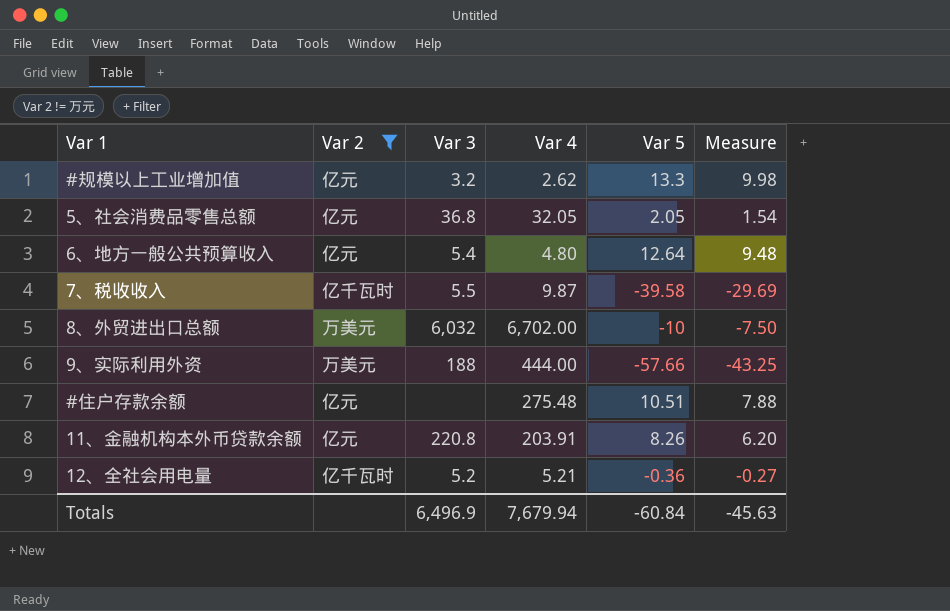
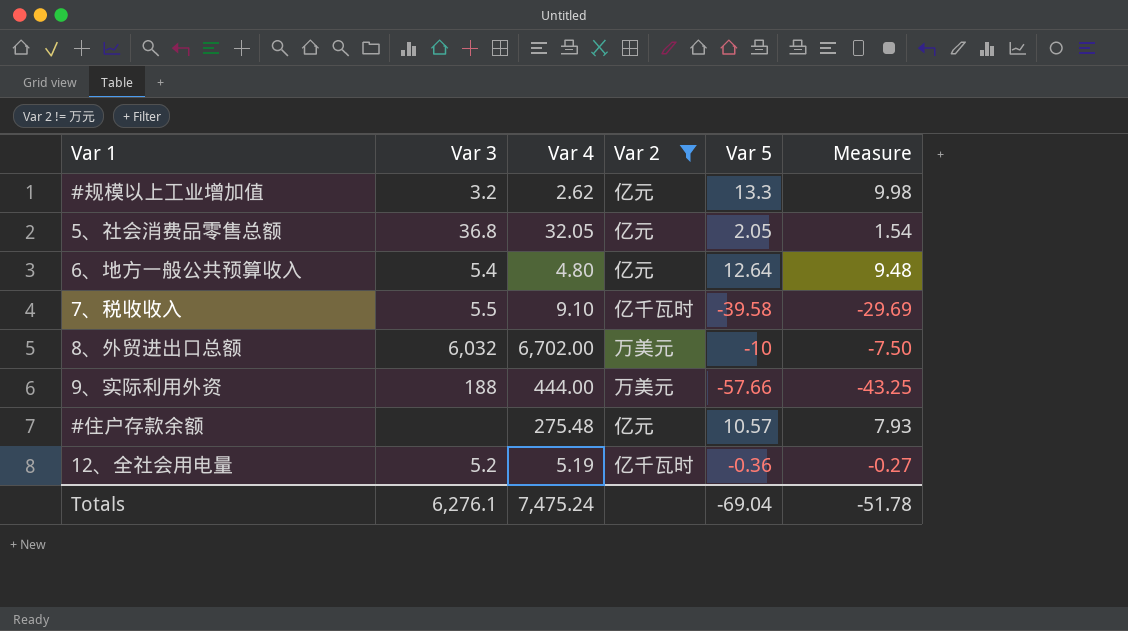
column Var 2 | position: 2 -> 4
row 11、金融机构本外币贷款余额: 亿元 | 220.8 | 203.91 | 8.26 | 6.20 -> none
7、税收收入 | Var 4: 9.87 -> 9.10
#住户存款余额 | Var 5: 10.51 -> 10.57
#住户存款余额 | Measure: 7.88 -> 7.93
12、全社会用电量 | Var 4: 5.21 -> 5.19
Totals | Var 3: 6,496.9 -> 6,276.1
Totals | Var 4: 7,679.94 -> 7,475.24
Totals | Var 5: -60.84 -> -69.04
Totals | Measure: -45.63 -> -51.78

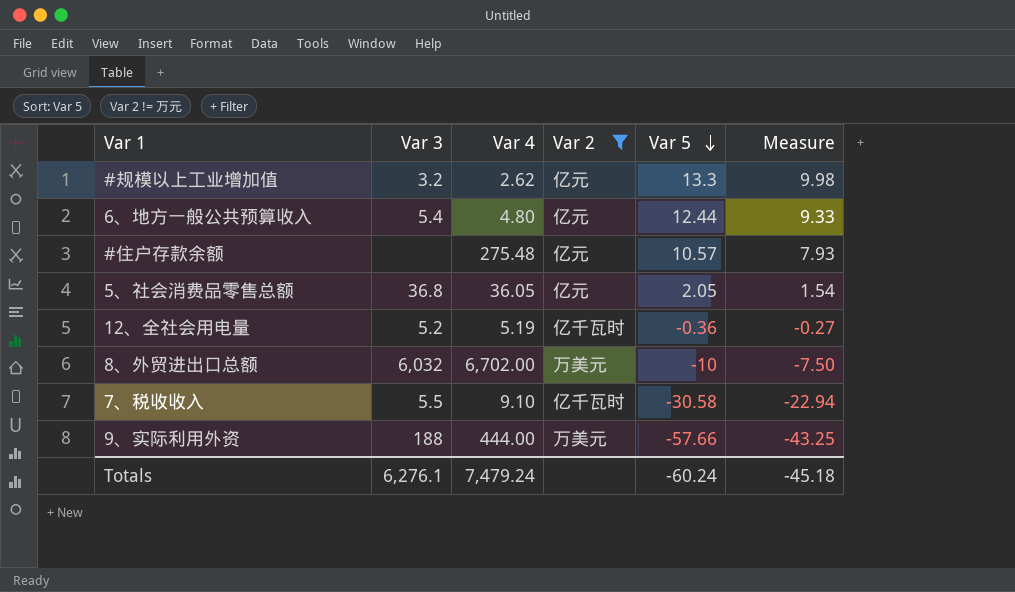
row order: none -> Var 5 descending
6、地方一般公共预算收入 | Var 5: 12.64 -> 12.44
6、地方一般公共预算收入 | Measure: 9.48 -> 9.33
5、社会消费品零售总额 | Var 4: 32.05 -> 36.05
7、税收收入 | Var 5: -39.58 -> -30.58
7、税收收入 | Measure: -29.69 -> -22.94
Totals | Var 4: 7,475.24 -> 7,479.24
Totals | Var 5: -69.04 -> -60.24
Totals | Measure: -51.78 -> -45.18

